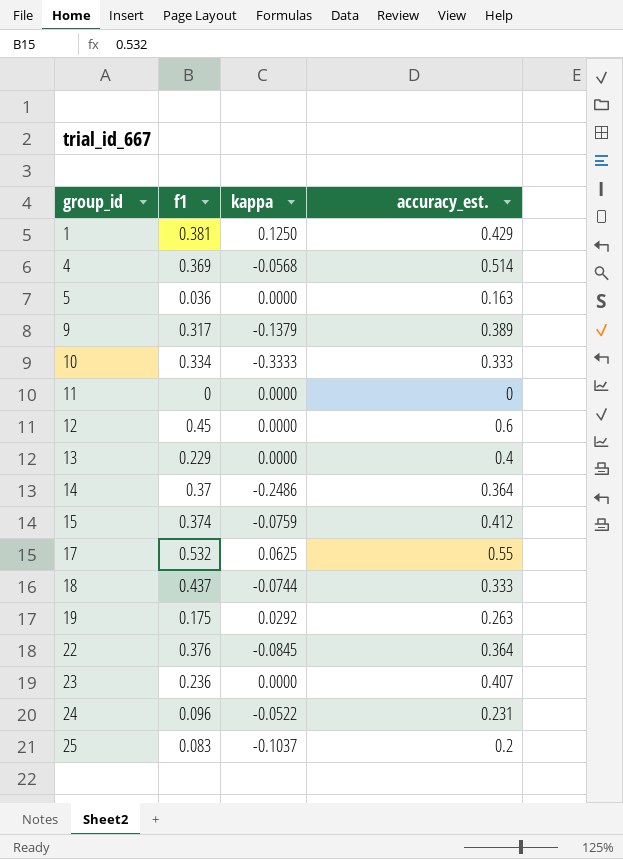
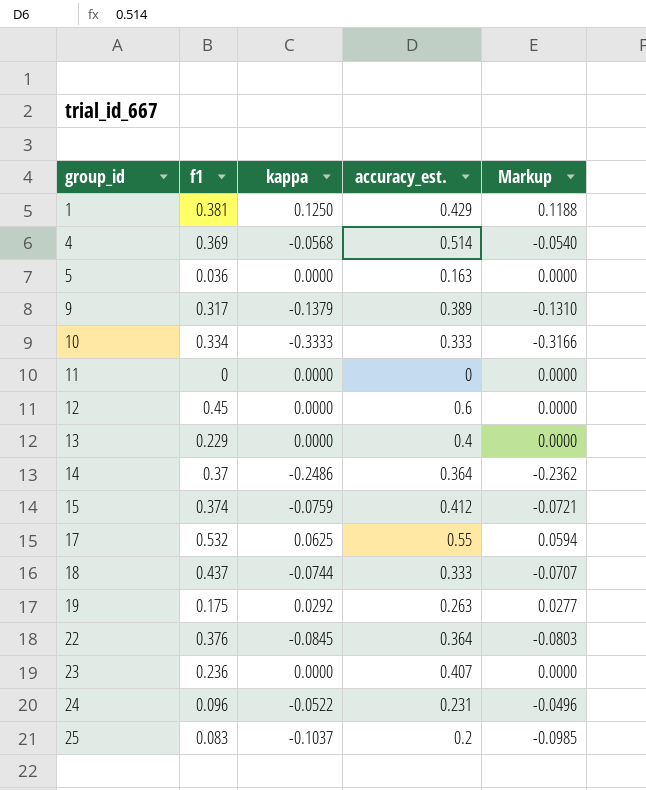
column Markup | formula: none -> [kappa] * 0.95

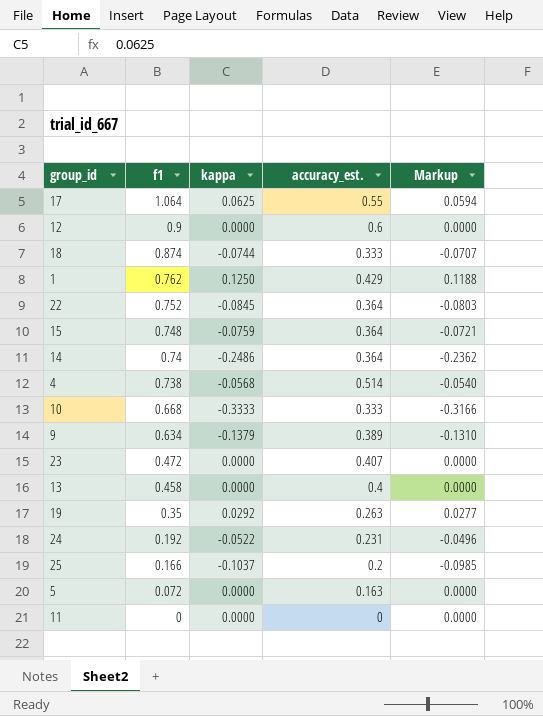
row order: group_id ascending -> f1 descending
17 | f1: 0.532 -> 1.064
12 | f1: 0.45 -> 0.9
18 | f1: 0.437 -> 0.874
1 | f1: 0.381 -> 0.762
22 | f1: 0.376 -> 0.752
15 | f1: 0.374 -> 0.748
15 | accuracy_est.: 0.412 -> 0.364
14 | f1: 0.37 -> 0.74
4 | f1: 0.369 -> 0.738
10 | f1: 0.334 -> 0.668
9 | f1: 0.317 -> 0.634
23 | f1: 0.236 -> 0.472
13 | f1: 0.229 -> 0.458
19 | f1: 0.175 -> 0.35
24 | f1: 0.096 -> 0.192
25 | f1: 0.083 -> 0.166
5 | f1: 0.036 -> 0.072

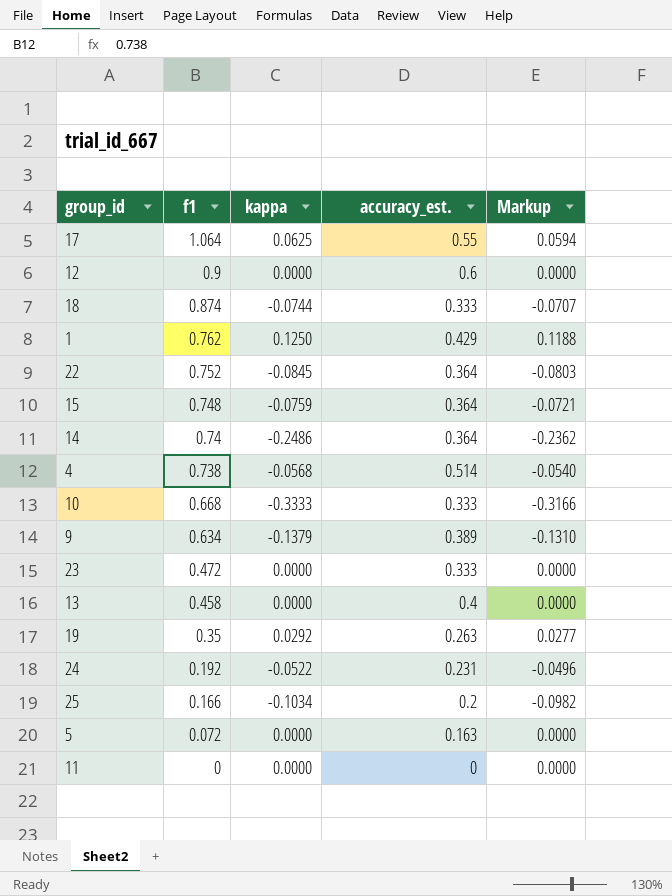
23 | accuracy_est.: 0.407 -> 0.333
25 | kappa: -0.1037 -> -0.1034
25 | Markup: -0.0985 -> -0.0982

